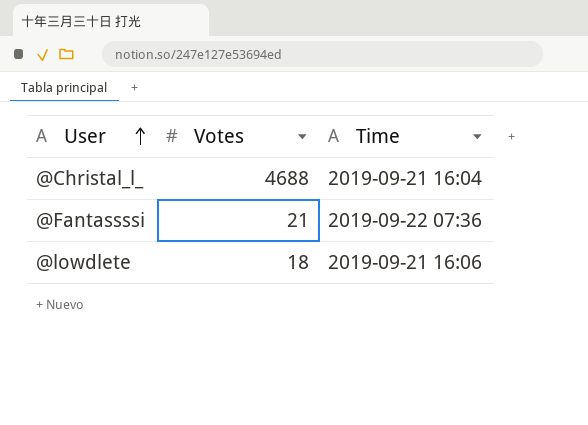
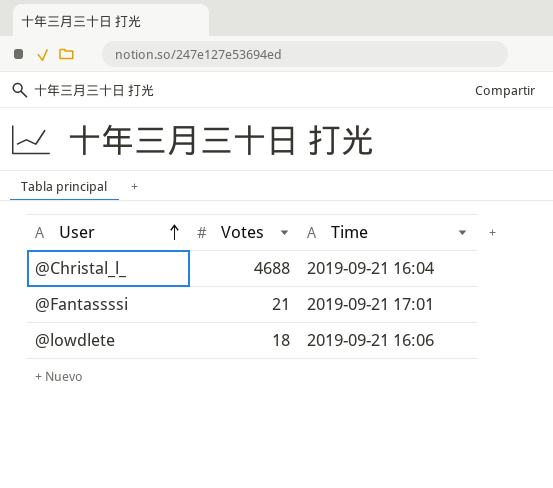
@Fantassssi | Time: 2019-09-22 07:36 -> 2019-09-21 17:01

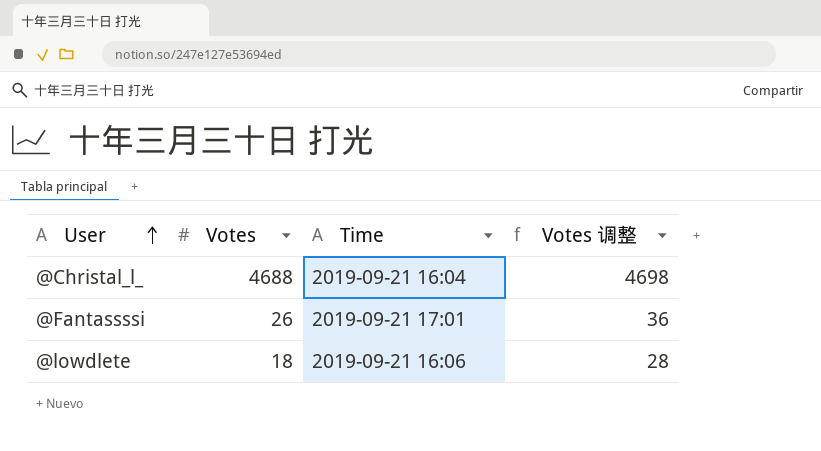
column Votes 调整 | formula: none -> [Votes] + 10
@Fantassssi | Votes: 21 -> 26

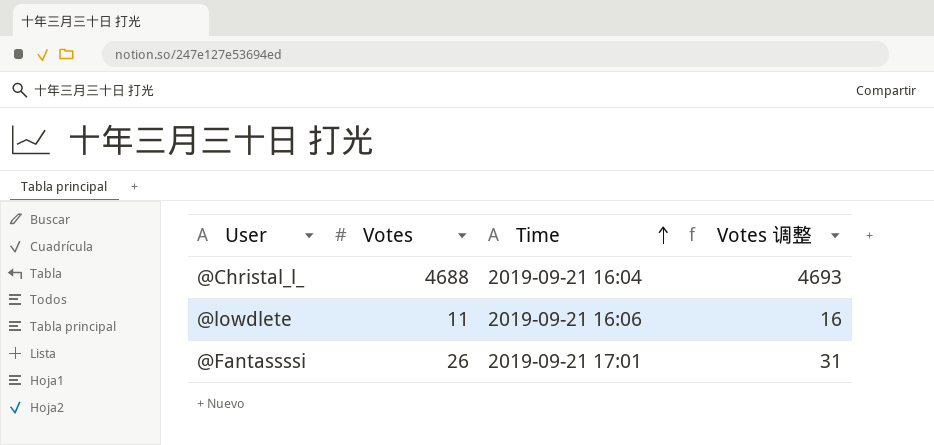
row order: User ascending -> Time ascending
column Votes 调整 | formula: [Votes] + 10 -> [Votes] + 5
@lowdlete | Votes: 18 -> 11

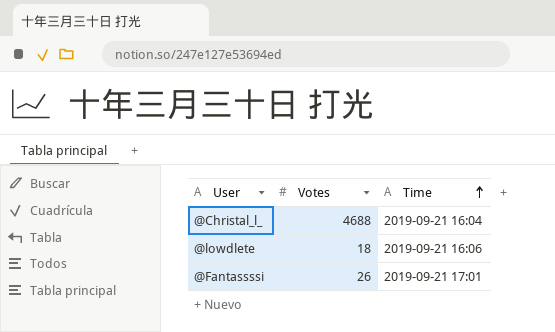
column Votes 调整 | formula: [Votes] + 5 -> none
@lowdlete | Votes: 11 -> 18

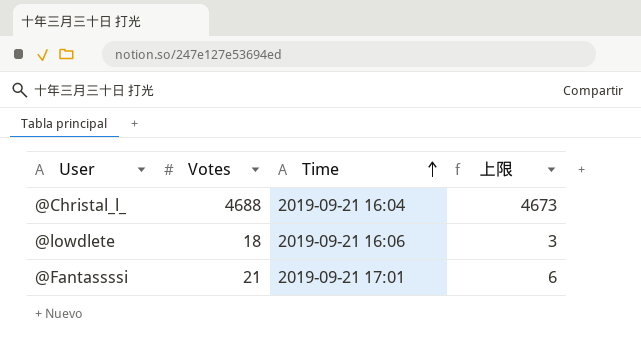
column 上限 | formula: none -> [Votes] - 15
@Fantassssi | Votes: 26 -> 21

